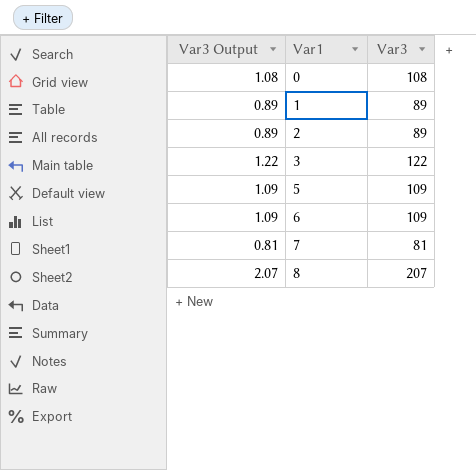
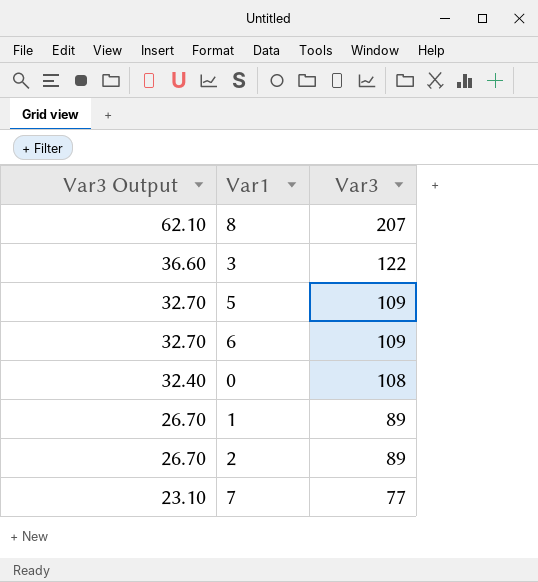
row order: Var1 ascending -> Var3 Output descending
column Var3 Output | formula: [Var3] * 0.01 -> [Var3] * 0.3
7 | Var3: 81 -> 77

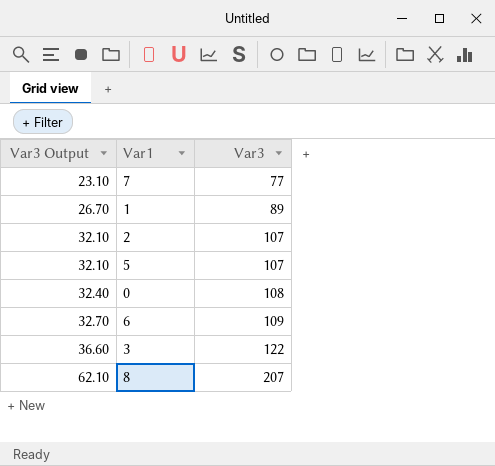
row order: Var3 Output descending -> Var3 Output ascending
2 | Var3 Output: 26.70 -> 32.10
2 | Var3: 89 -> 107
5 | Var3 Output: 32.70 -> 32.10
5 | Var3: 109 -> 107

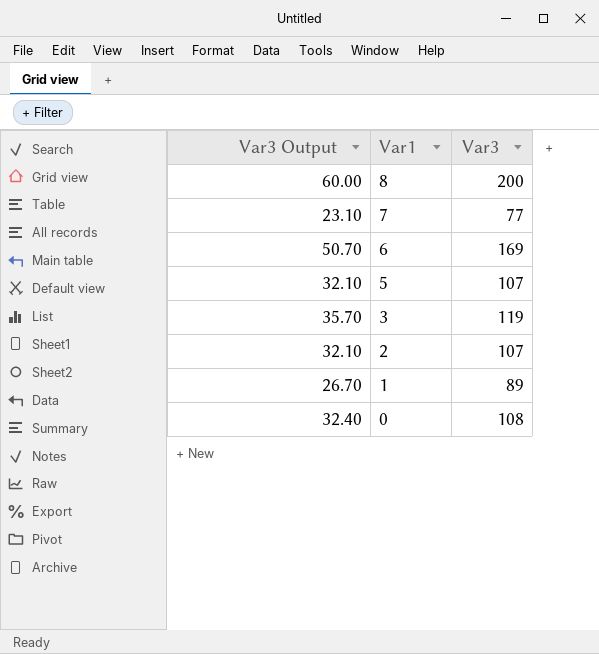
row order: Var3 Output ascending -> Var1 descending
8 | Var3 Output: 62.10 -> 60.00
8 | Var3: 207 -> 200
6 | Var3 Output: 32.70 -> 50.70
6 | Var3: 109 -> 169
3 | Var3 Output: 36.60 -> 35.70
3 | Var3: 122 -> 119

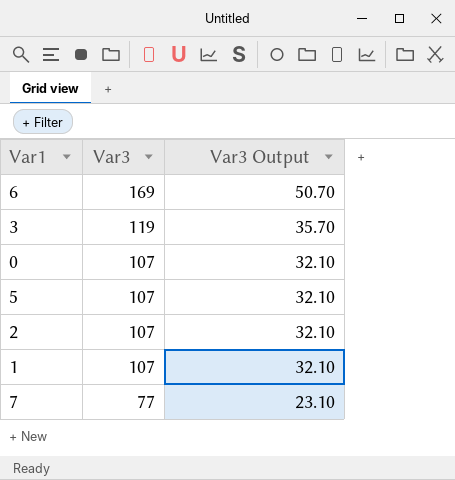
row order: Var1 descending -> Var3 descending
column Var3 Output | position: 1 -> 3
row 8: 60.00 | 200 -> none
0 | Var3: 108 -> 107
0 | Var3 Output: 32.40 -> 32.10
1 | Var3: 89 -> 107
1 | Var3 Output: 26.70 -> 32.10

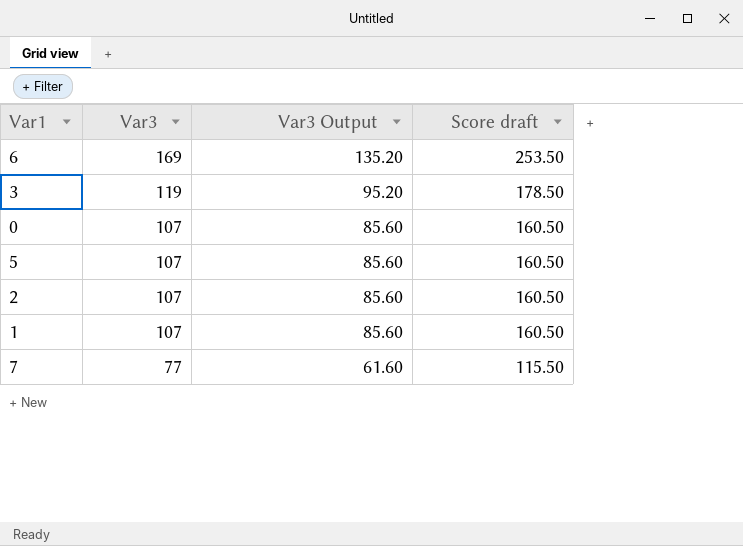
column Var3 Output | formula: [Var3] * 0.3 -> [Var3] * 0.8
column Score draft | formula: none -> [Var3] * 1.5

